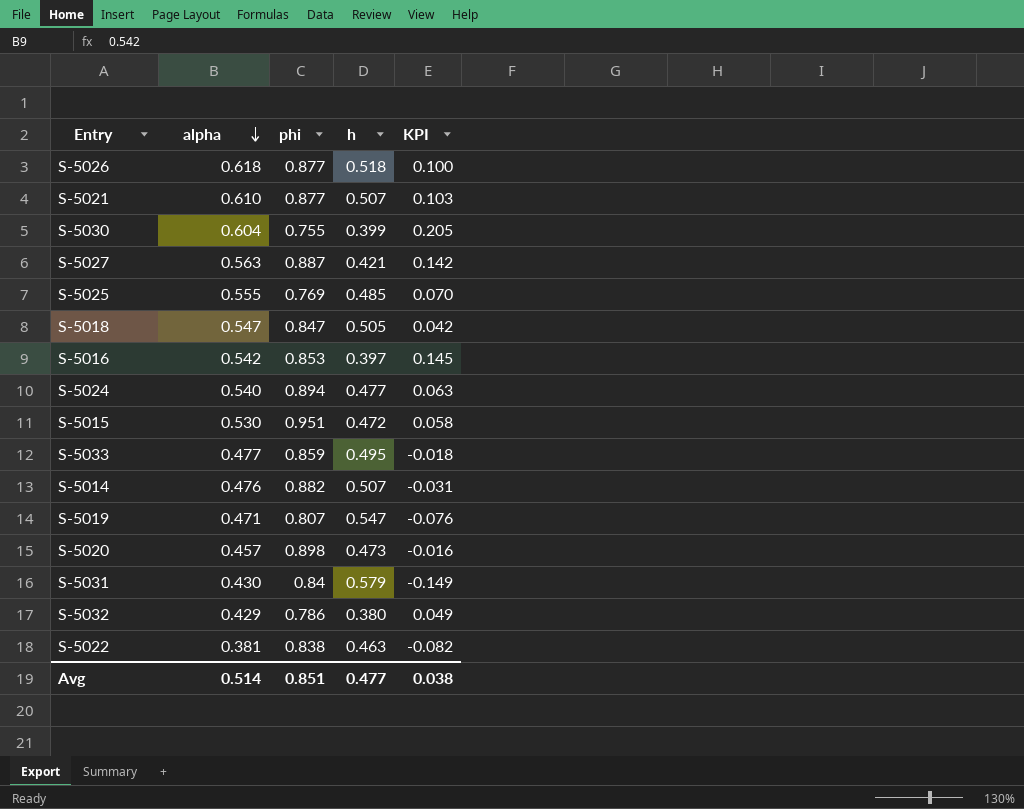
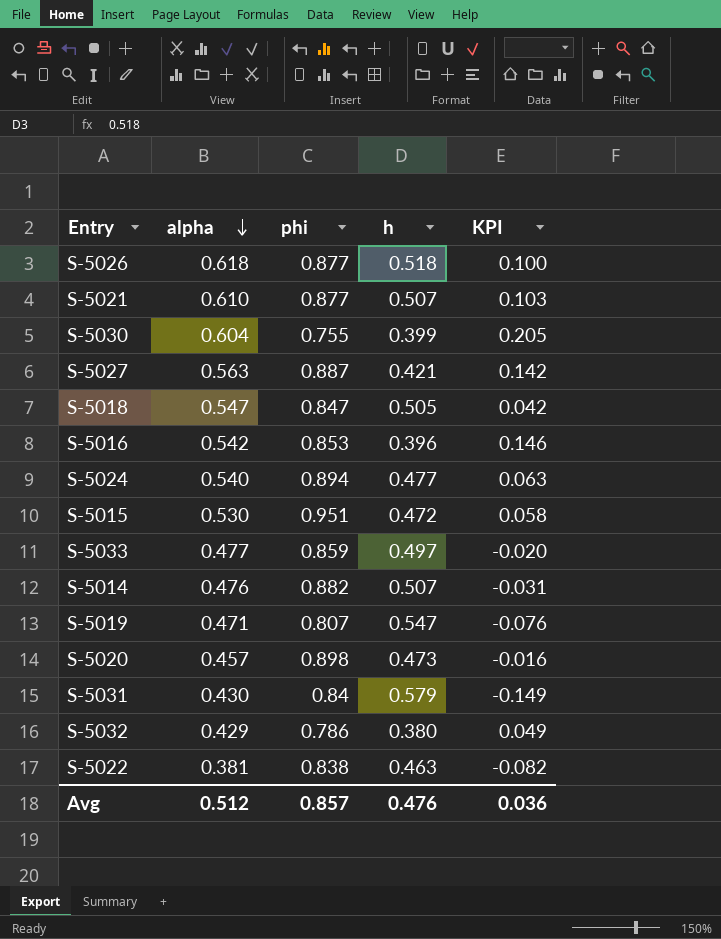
row S-5025: 0.555 | 0.769 | 0.485 | 0.070 -> none
S-5016 | h: 0.397 -> 0.396
S-5016 | KPI: 0.145 -> 0.146
S-5033 | h: 0.495 -> 0.497
S-5033 | KPI: -0.018 -> -0.020
Avg | alpha: 0.514 -> 0.512
Avg | phi: 0.851 -> 0.857
Avg | h: 0.477 -> 0.476
Avg | KPI: 0.038 -> 0.036

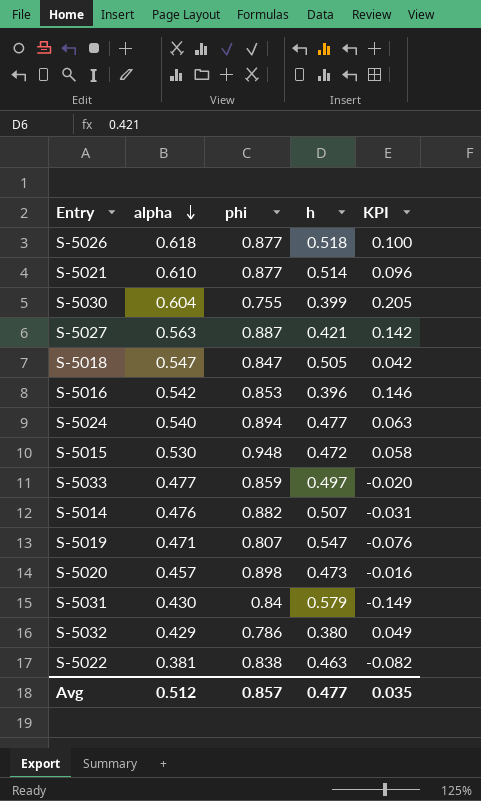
S-5021 | h: 0.507 -> 0.514
S-5021 | KPI: 0.103 -> 0.096
S-5015 | phi: 0.951 -> 0.948
Avg | h: 0.476 -> 0.477
Avg | KPI: 0.036 -> 0.035

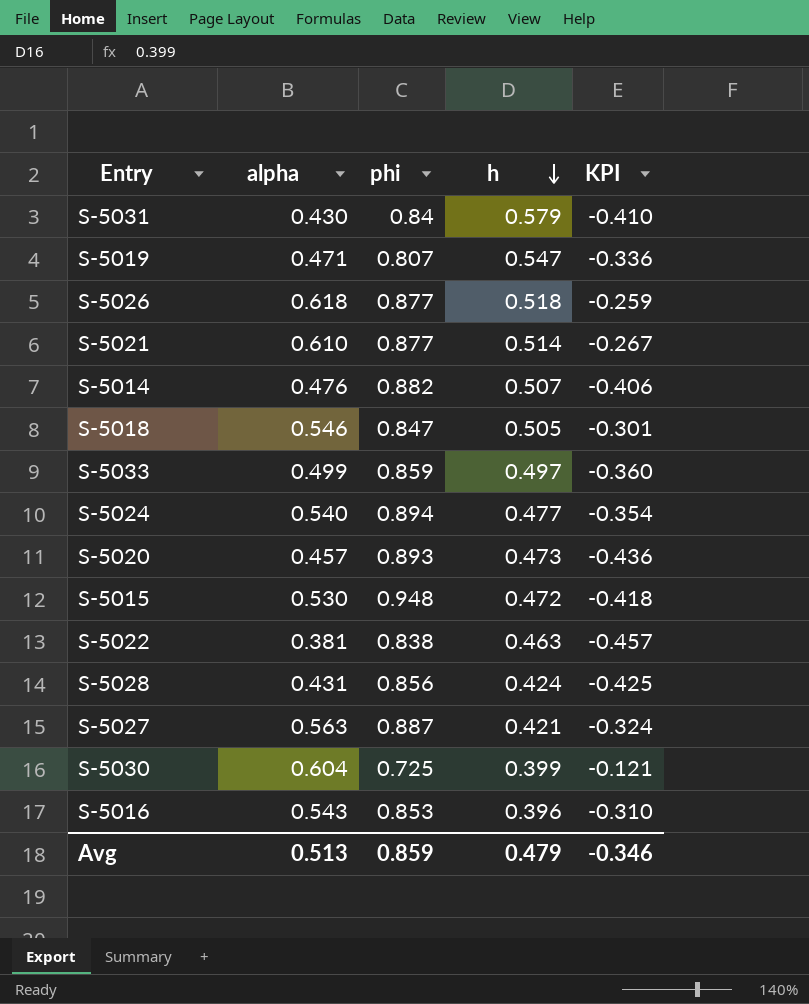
row order: alpha descending -> h descending
column KPI | formula: [alpha] - [h] -> [alpha] - [phi]
row S-5032: 0.429 | 0.786 | 0.380 | 0.049 -> none
S-5018 | alpha: 0.547 -> 0.546
S-5033 | alpha: 0.477 -> 0.499
S-5020 | phi: 0.898 -> 0.893
row S-5028: none -> 0.431 | 0.856 | 0.424 | -0.425
S-5030 | phi: 0.755 -> 0.725
S-5016 | alpha: 0.542 -> 0.543
Avg | alpha: 0.512 -> 0.513
Avg | phi: 0.857 -> 0.859
Avg | h: 0.477 -> 0.479
Avg | KPI: 0.035 -> -0.346

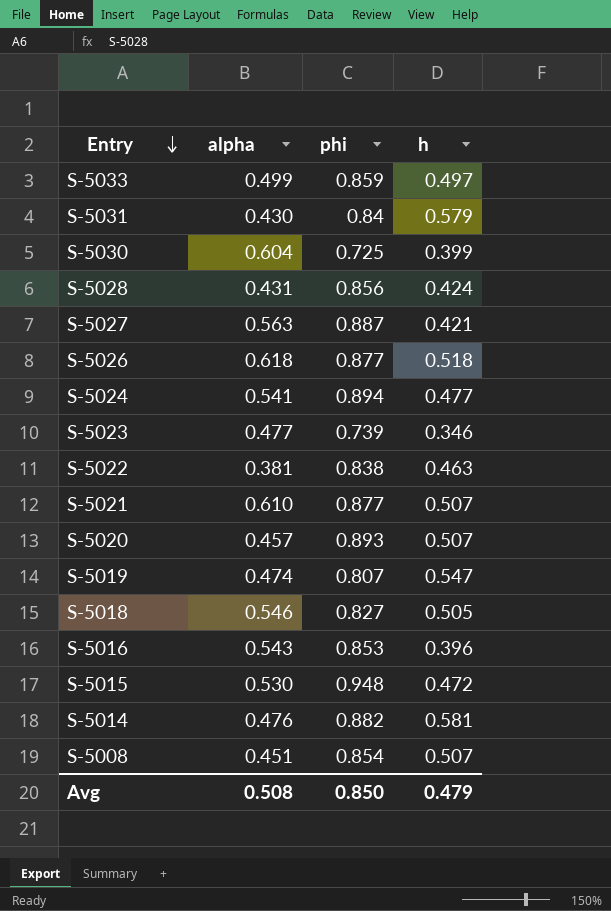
row order: h descending -> Entry descending
column KPI | formula: [alpha] - [phi] -> none
S-5024 | alpha: 0.540 -> 0.541
row S-5023: none -> 0.477 | 0.739 | 0.346
S-5021 | h: 0.514 -> 0.507
S-5020 | h: 0.473 -> 0.507
S-5019 | alpha: 0.471 -> 0.474
S-5018 | phi: 0.847 -> 0.827
S-5014 | h: 0.507 -> 0.581
row S-5008: none -> 0.451 | 0.854 | 0.507
Avg | alpha: 0.513 -> 0.508
Avg | phi: 0.859 -> 0.850

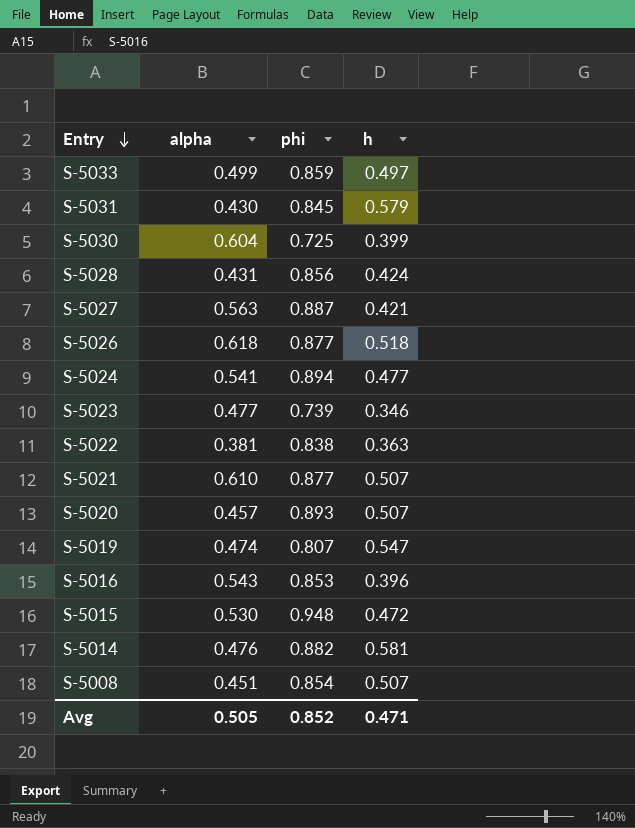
row S-5018: 0.546 | 0.827 | 0.505 -> none
S-5031 | phi: 0.84 -> 0.845
S-5022 | h: 0.463 -> 0.363
Avg | alpha: 0.508 -> 0.505
Avg | phi: 0.850 -> 0.852
Avg | h: 0.479 -> 0.471

